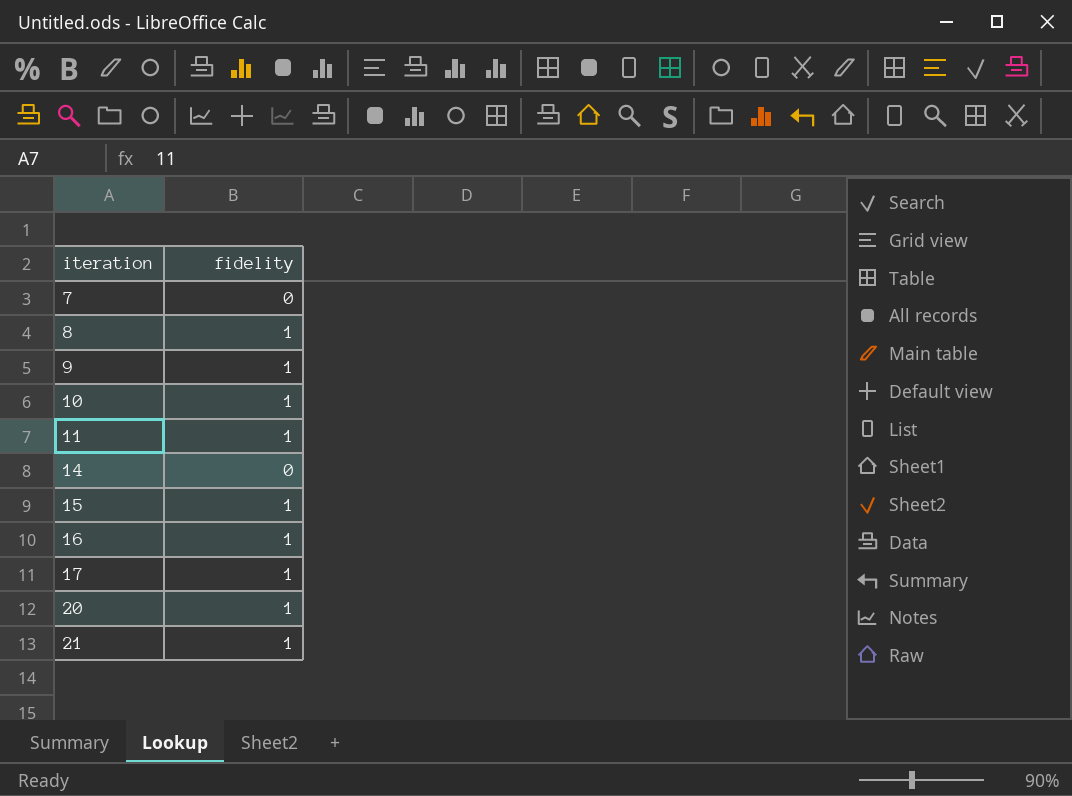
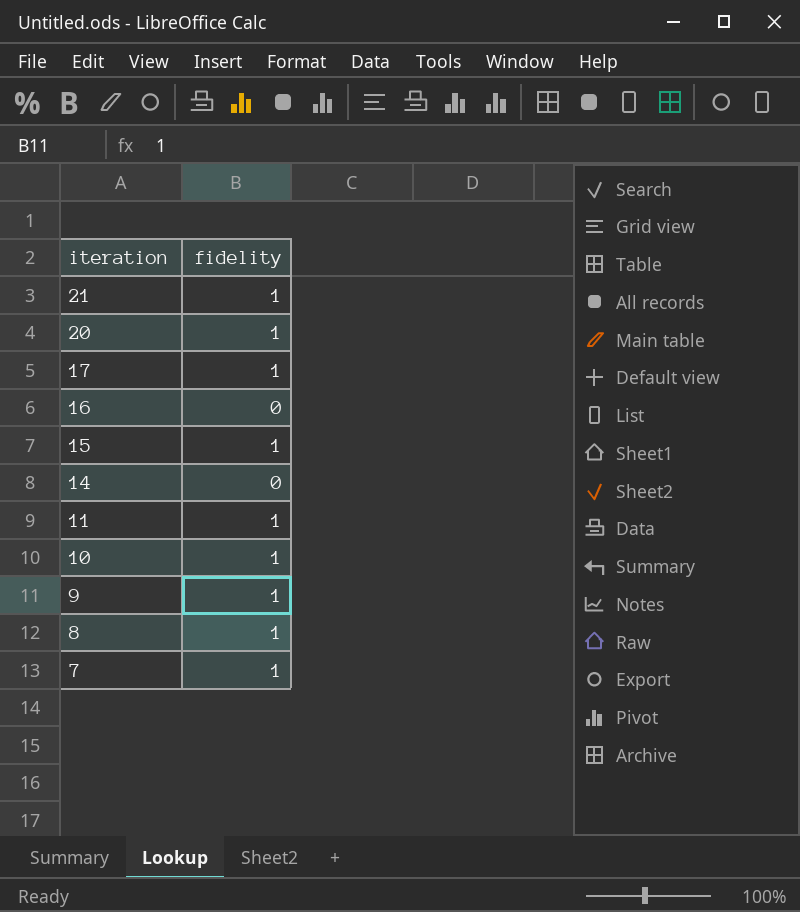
row order: iteration ascending -> iteration descending
16 | fidelity: 1 -> 0
7 | fidelity: 0 -> 1

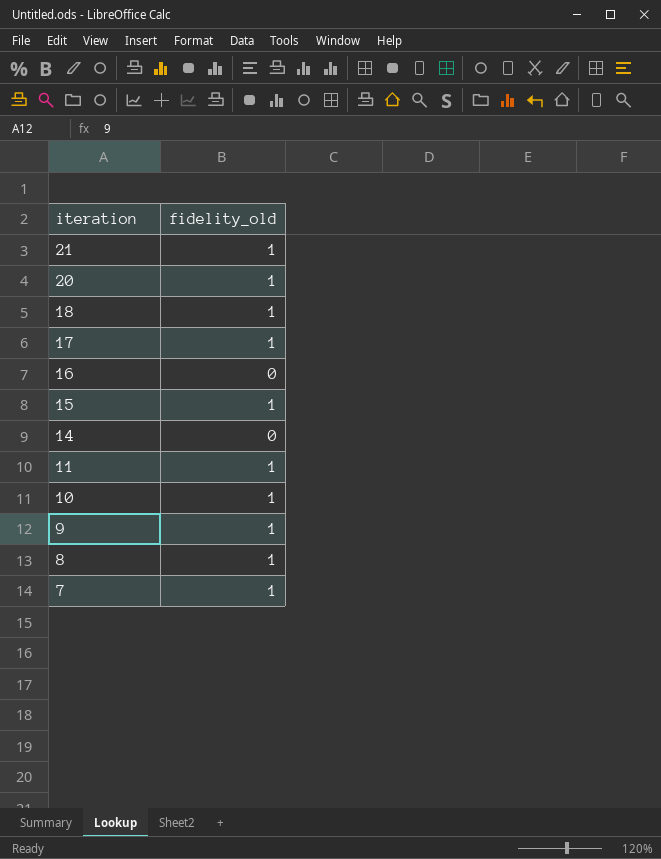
column name: fidelity -> fidelity_old
row 18: none -> 1

